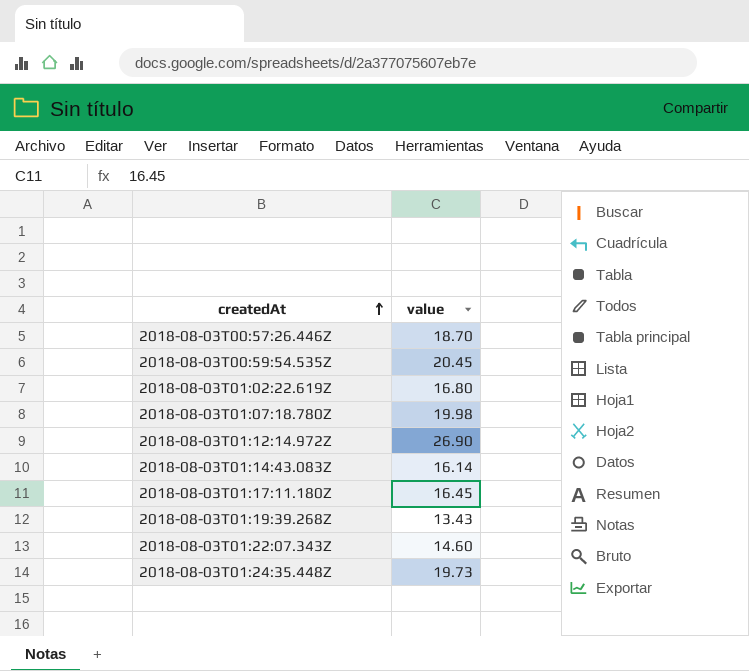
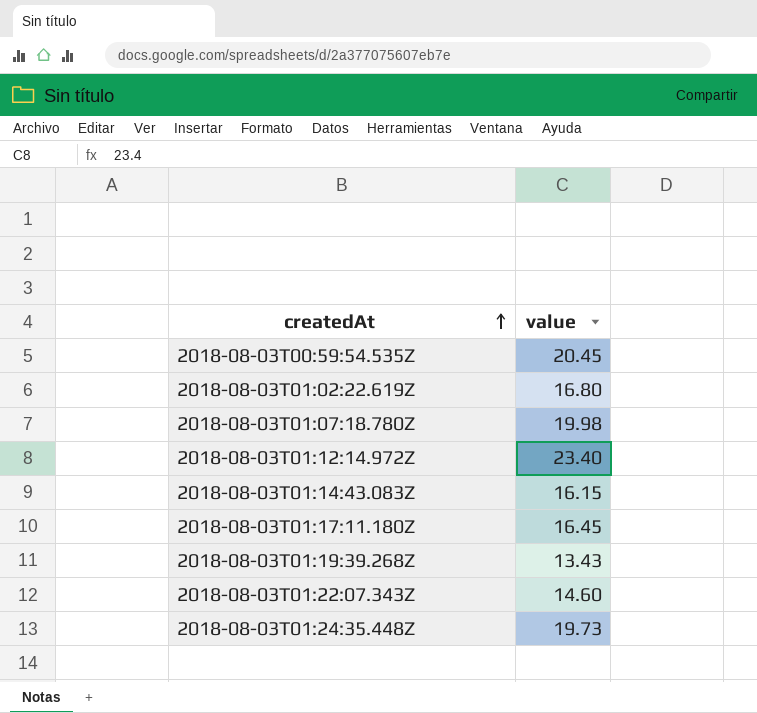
row 2018-08-03T00:57:26.446Z: 18.70 -> none
2018-08-03T01:12:14.972Z | value: 26.90 -> 23.40
2018-08-03T01:14:43.083Z | value: 16.14 -> 16.15

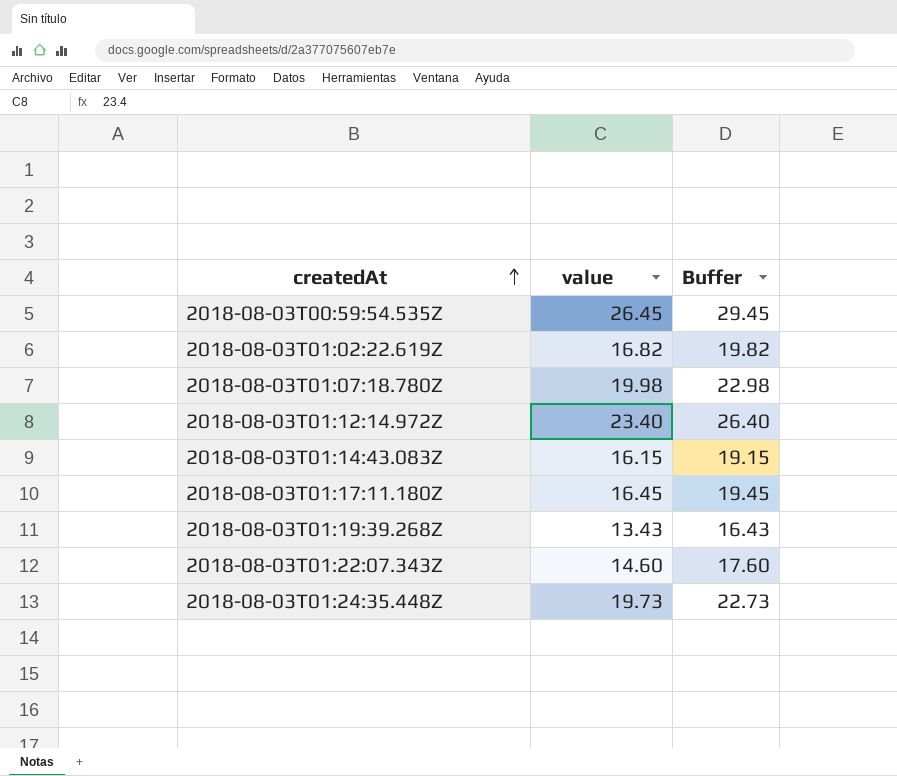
column Buffer | formula: none -> [value] + 3
2018-08-03T00:59:54.535Z | value: 20.45 -> 26.45
2018-08-03T01:02:22.619Z | value: 16.80 -> 16.82

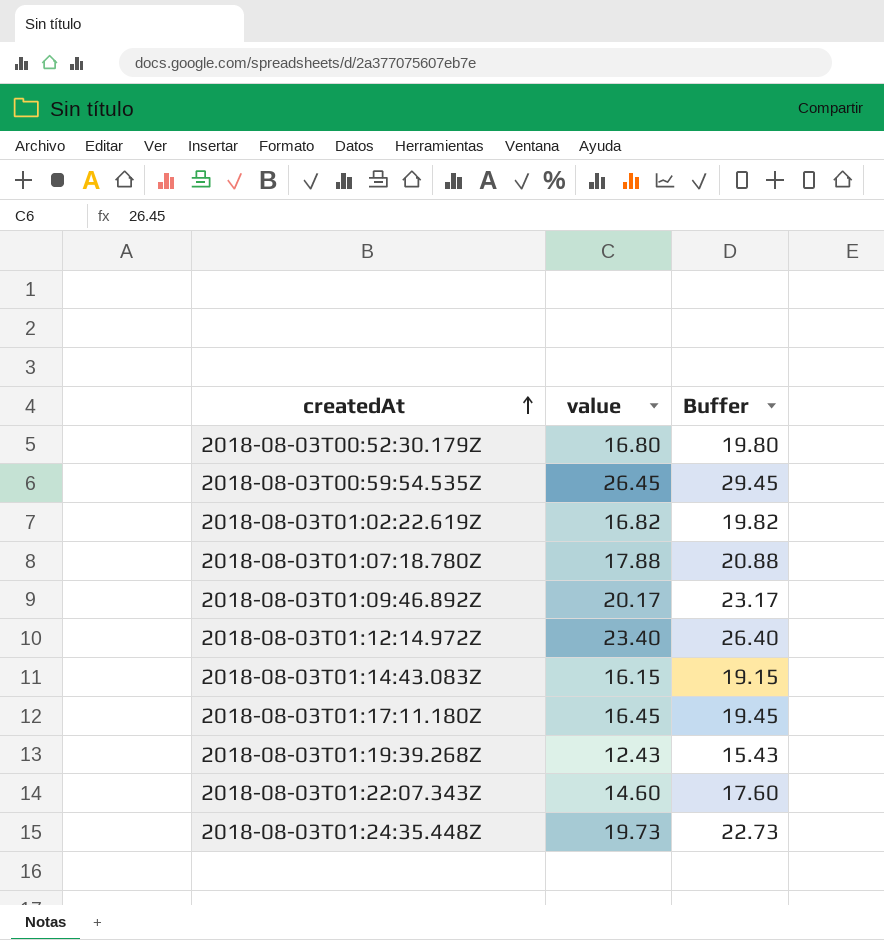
row 2018-08-03T00:52:30.179Z: none -> 16.80 | 19.80
2018-08-03T01:07:18.780Z | value: 19.98 -> 17.88
2018-08-03T01:07:18.780Z | Buffer: 22.98 -> 20.88
row 2018-08-03T01:09:46.892Z: none -> 20.17 | 23.17
2018-08-03T01:19:39.268Z | value: 13.43 -> 12.43
2018-08-03T01:19:39.268Z | Buffer: 16.43 -> 15.43

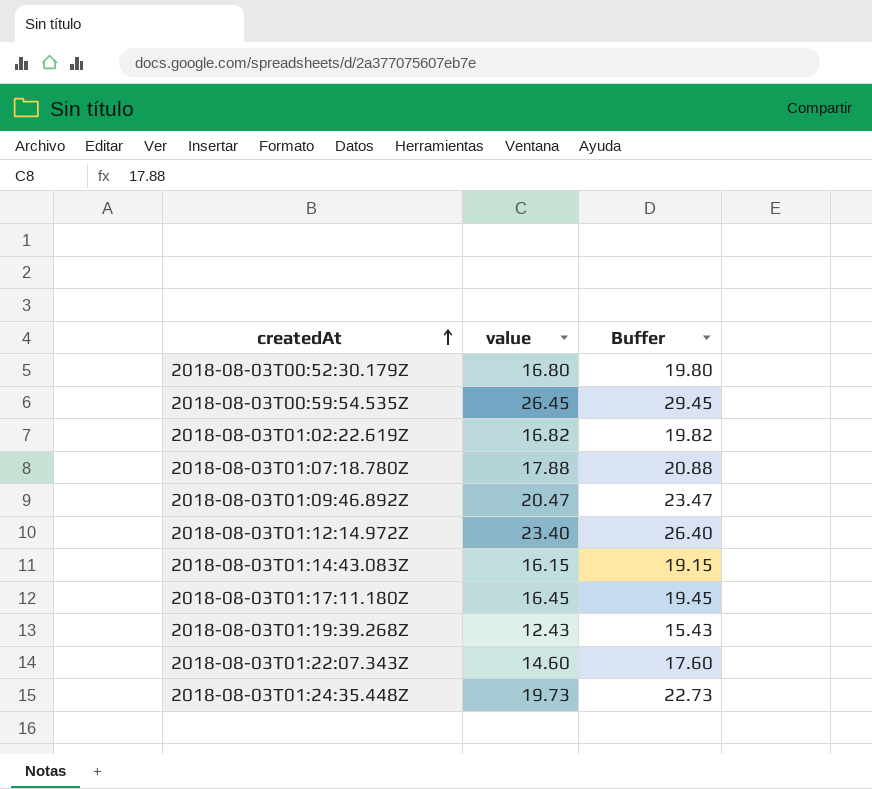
2018-08-03T01:09:46.892Z | value: 20.17 -> 20.47
2018-08-03T01:09:46.892Z | Buffer: 23.17 -> 23.47

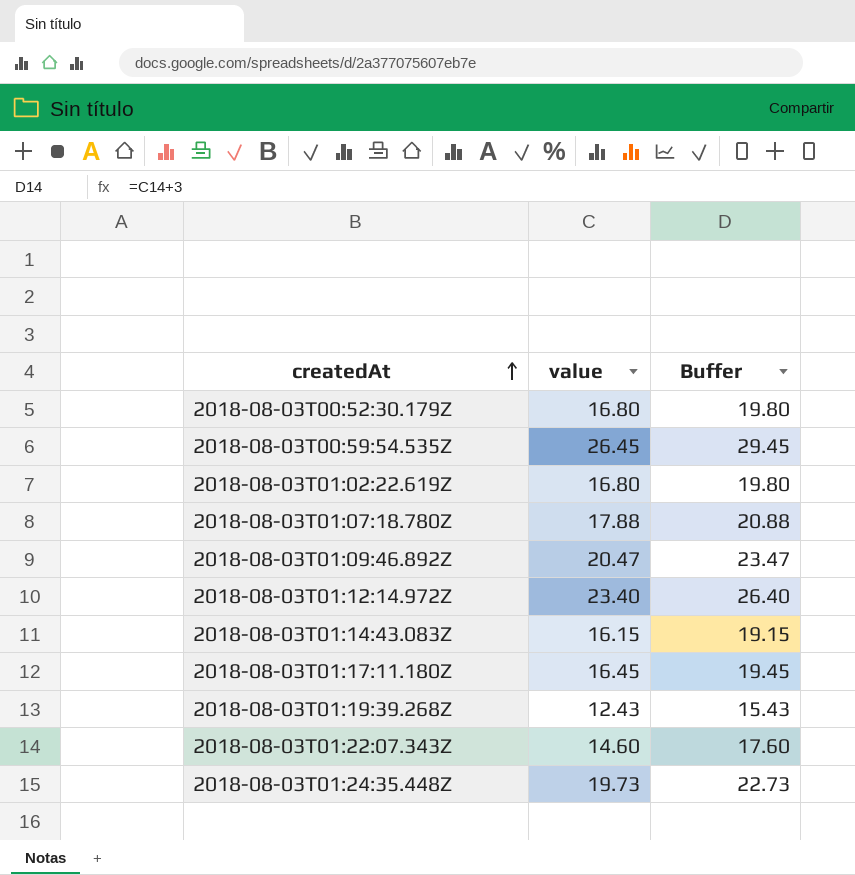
2018-08-03T01:02:22.619Z | value: 16.82 -> 16.80
2018-08-03T01:02:22.619Z | Buffer: 19.82 -> 19.80

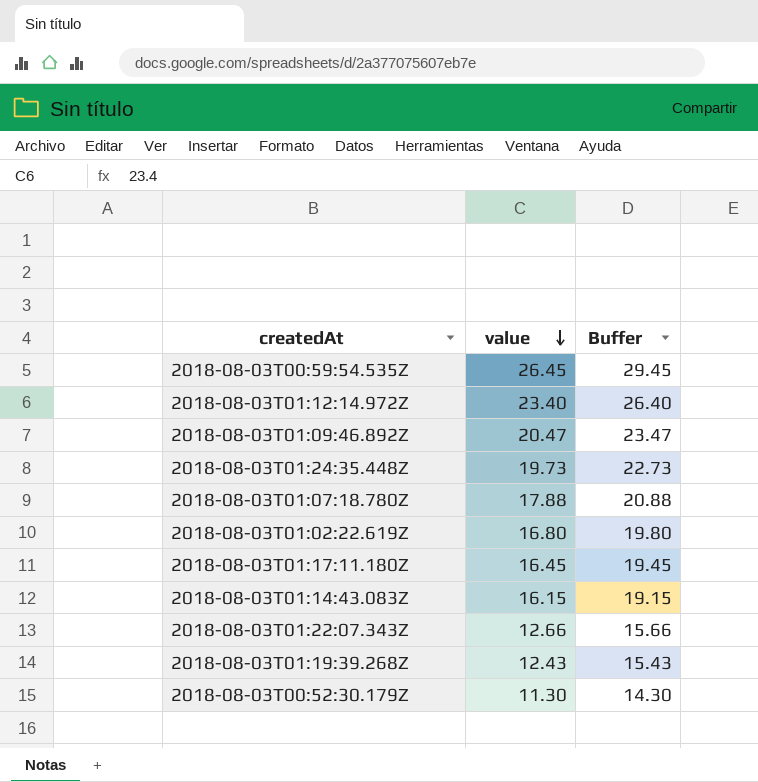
row order: createdAt ascending -> value descending
2018-08-03T01:22:07.343Z | value: 14.60 -> 12.66
2018-08-03T01:22:07.343Z | Buffer: 17.60 -> 15.66
2018-08-03T00:52:30.179Z | value: 16.80 -> 11.30
2018-08-03T00:52:30.179Z | Buffer: 19.80 -> 14.30

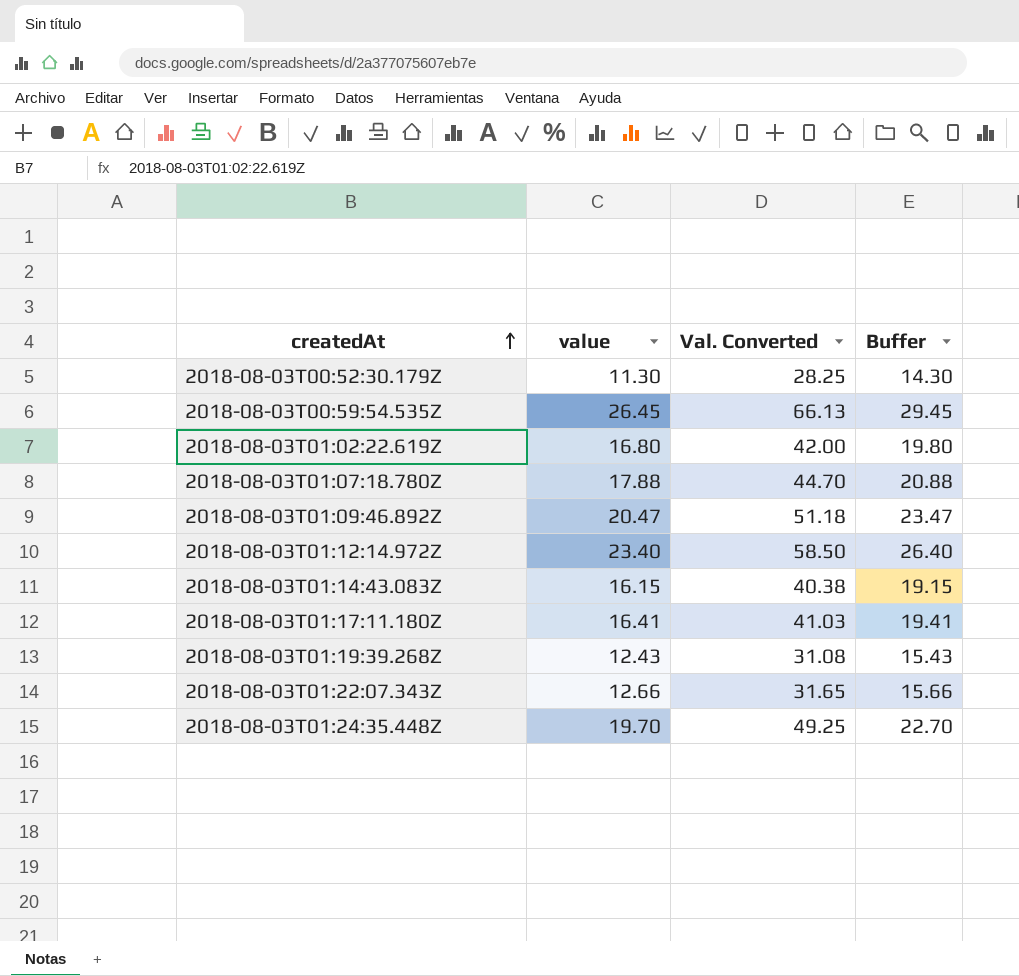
row order: value descending -> createdAt ascending
column Val. Converted | formula: none -> [value] * 2.5
2018-08-03T01:17:11.180Z | value: 16.45 -> 16.41
2018-08-03T01:17:11.180Z | Buffer: 19.45 -> 19.41
2018-08-03T01:24:35.448Z | value: 19.73 -> 19.70
2018-08-03T01:24:35.448Z | Buffer: 22.73 -> 22.70

